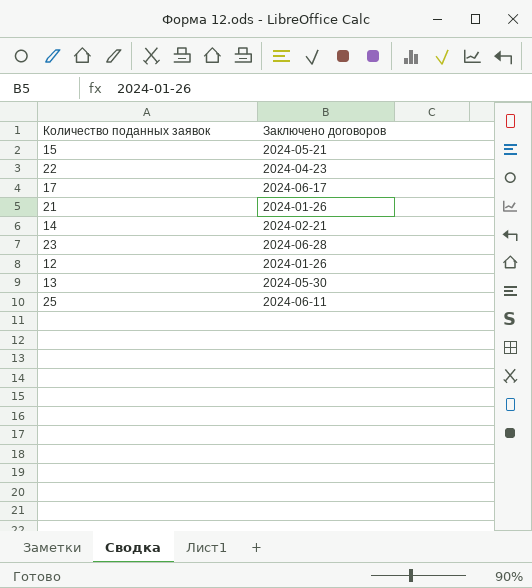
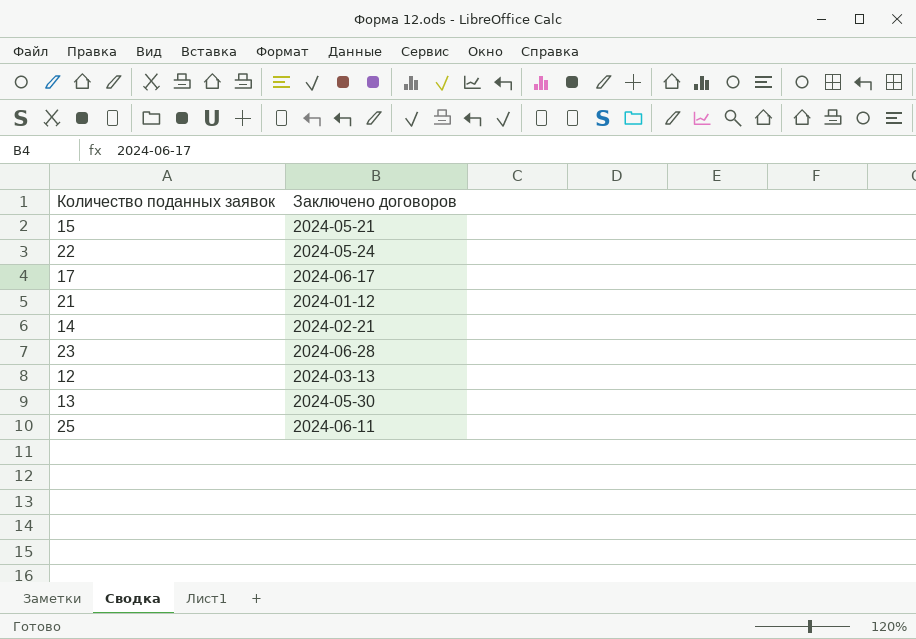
22 | Заключено договоров: 2024-04-23 -> 2024-05-24
21 | Заключено договоров: 2024-01-26 -> 2024-01-12
12 | Заключено договоров: 2024-01-26 -> 2024-03-13

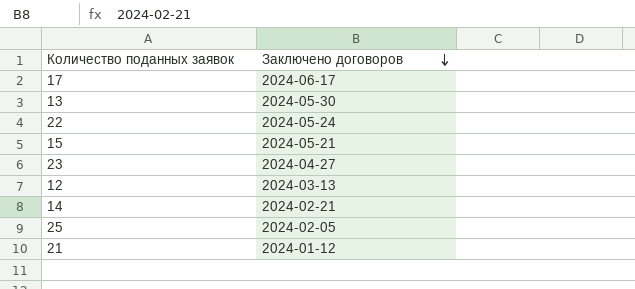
row order: none -> Заключено договоров descending
23 | Заключено договоров: 2024-06-28 -> 2024-04-27
25 | Заключено договоров: 2024-06-11 -> 2024-02-05

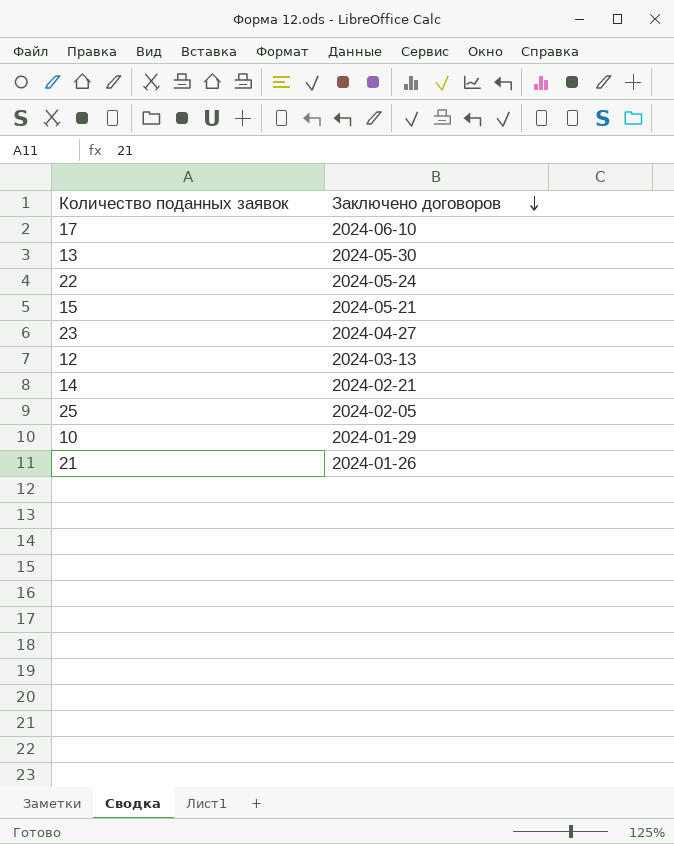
17 | Заключено договоров: 2024-06-17 -> 2024-06-10
row 10: none -> 2024-01-29
21 | Заключено договоров: 2024-01-12 -> 2024-01-26

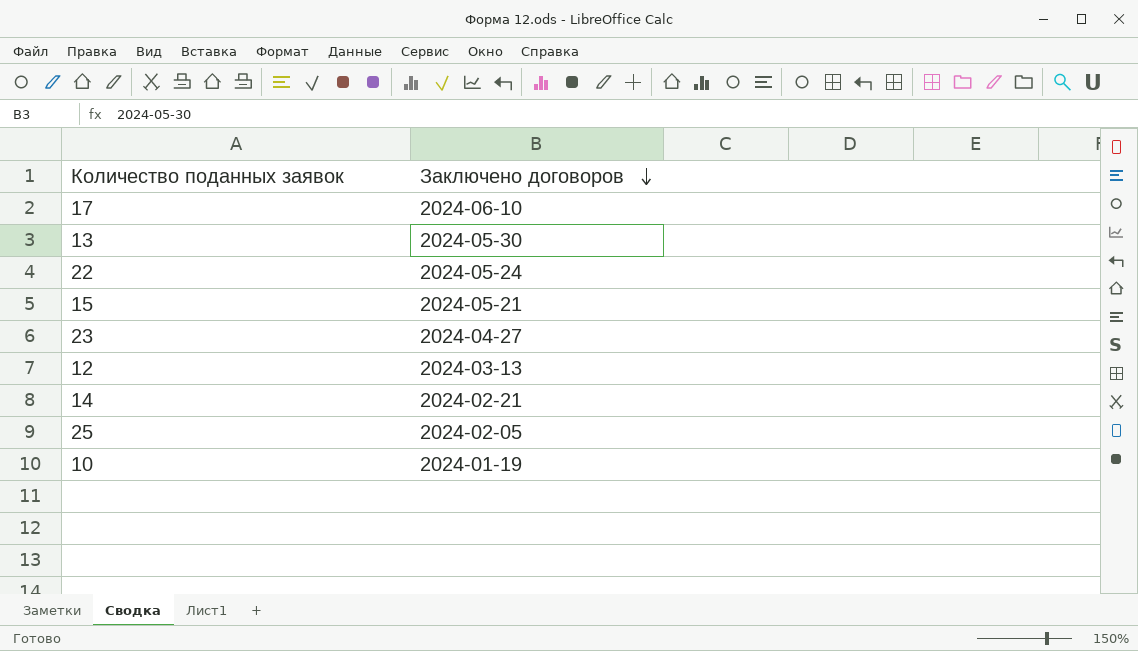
row 21: 2024-01-26 -> none
10 | Заключено договоров: 2024-01-29 -> 2024-01-19

